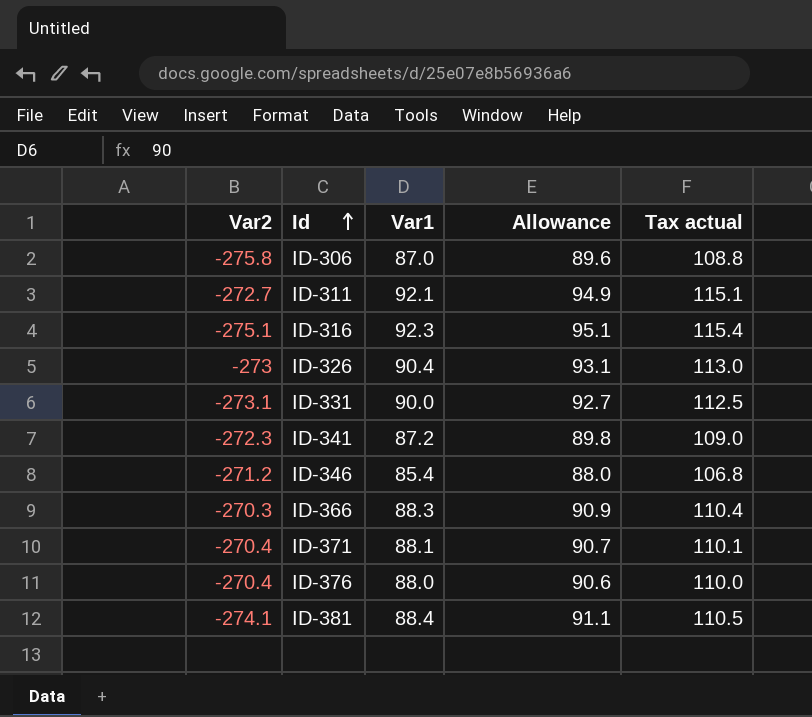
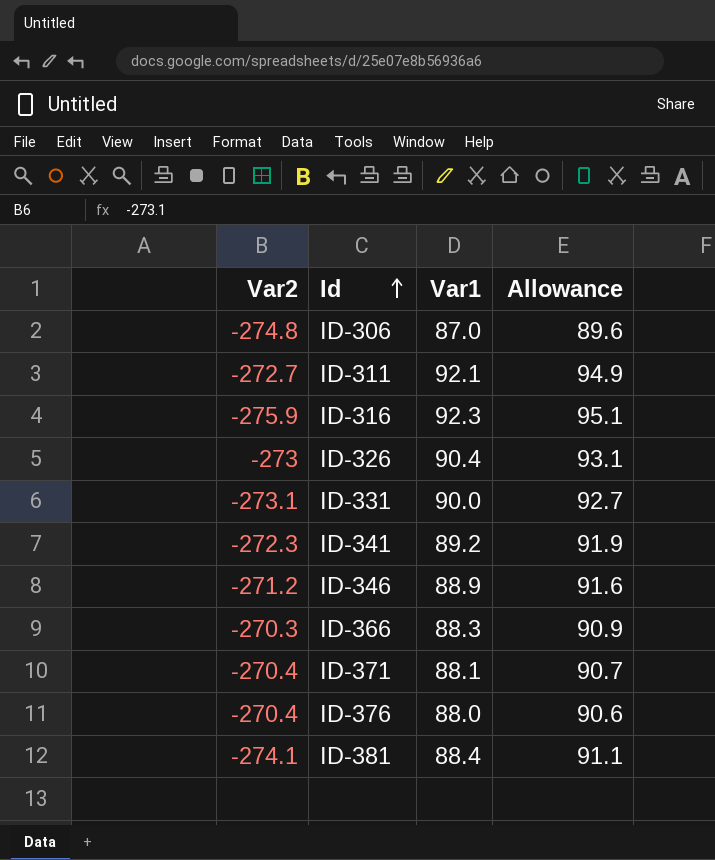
column Tax actual | formula: [Var1] * 1.25 -> none
ID-306 | Var2: -275.8 -> -274.8
ID-316 | Var2: -275.1 -> -275.9
ID-341 | Var1: 87.2 -> 89.2
ID-341 | Allowance: 89.8 -> 91.9
ID-346 | Var1: 85.4 -> 88.9
ID-346 | Allowance: 88.0 -> 91.6

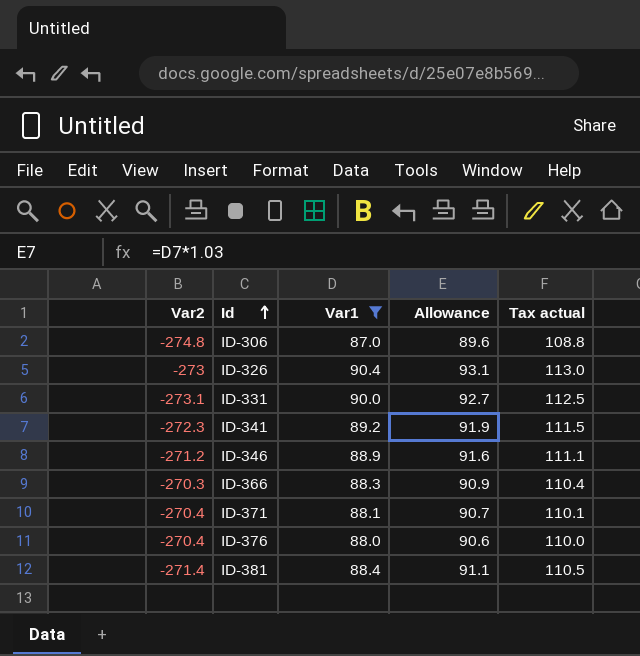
filter: none -> Var1 <= 90.4
column Tax actual | formula: none -> [Var1] * 1.25
ID-381 | Var2: -274.1 -> -271.4

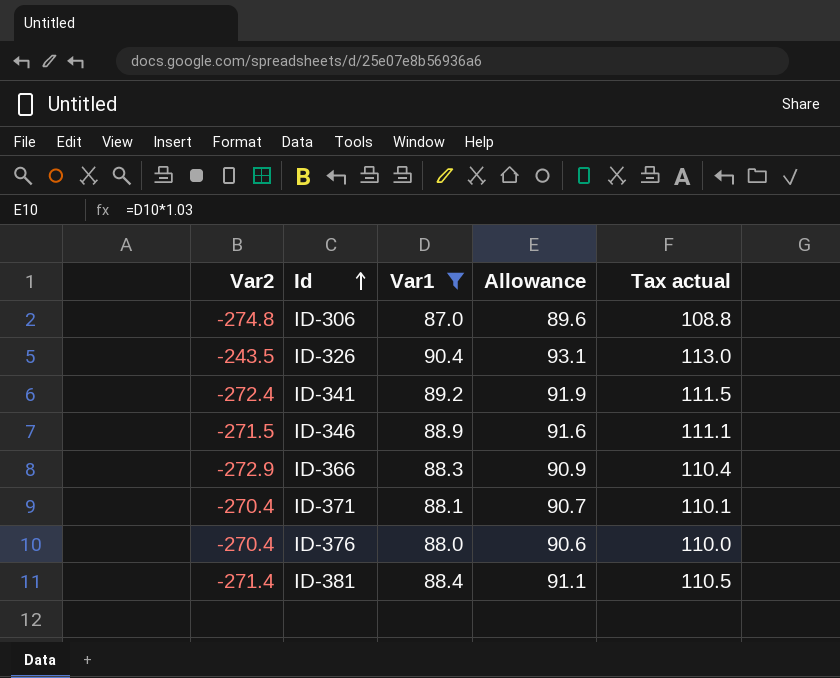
row ID-331: -273.1 | 90.0 | 92.7 | 112.5 -> none
ID-326 | Var2: -273 -> -243.5
ID-341 | Var2: -272.3 -> -272.4
ID-346 | Var2: -271.2 -> -271.5
ID-366 | Var2: -270.3 -> -272.9

